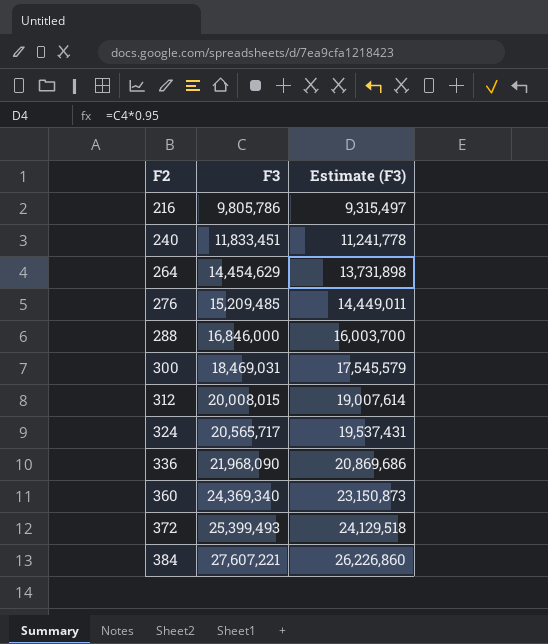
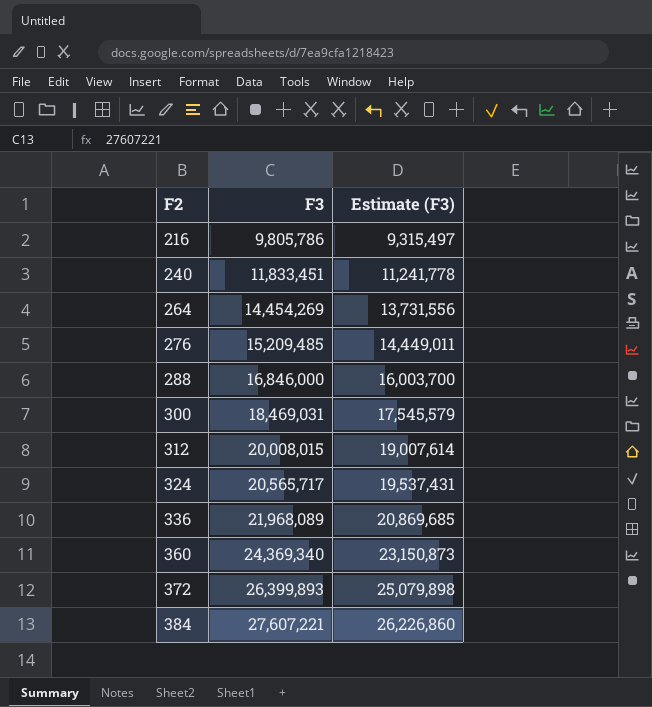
264 | F3: 14,454,629 -> 14,454,269
264 | Estimate (F3): 13,731,898 -> 13,731,556
336 | F3: 21,968,090 -> 21,968,089
336 | Estimate (F3): 20,869,686 -> 20,869,685
372 | F3: 25,399,493 -> 26,399,893
372 | Estimate (F3): 24,129,518 -> 25,079,898

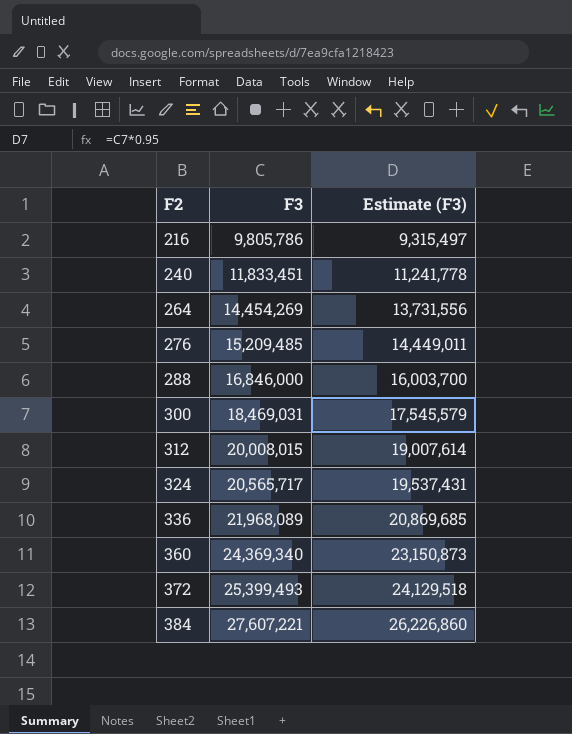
372 | F3: 26,399,893 -> 25,399,493
372 | Estimate (F3): 25,079,898 -> 24,129,518

